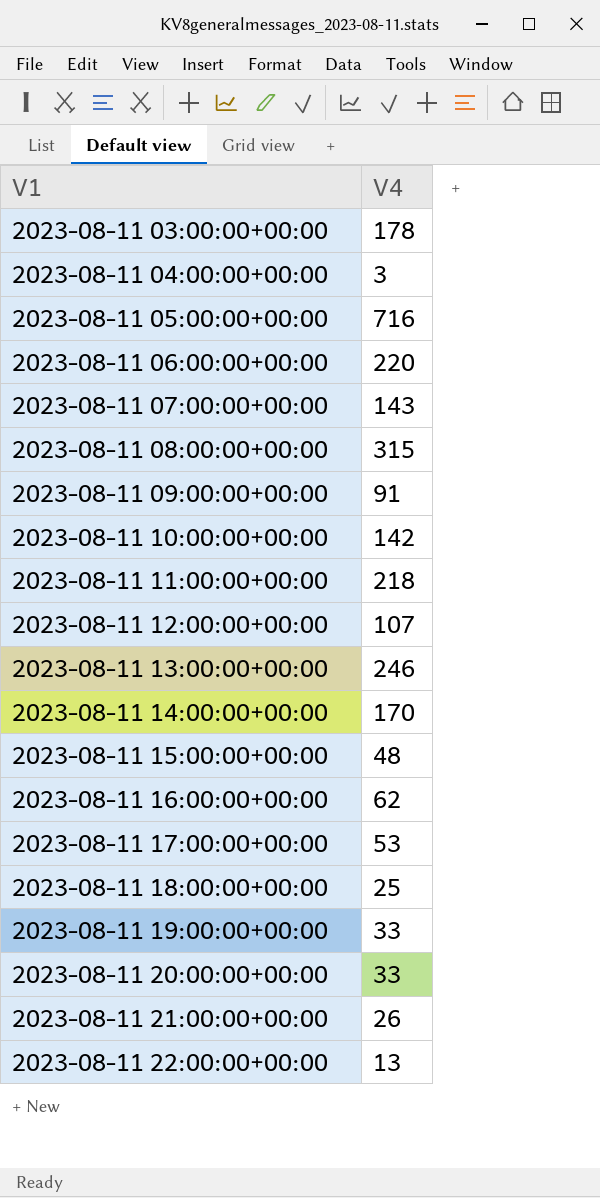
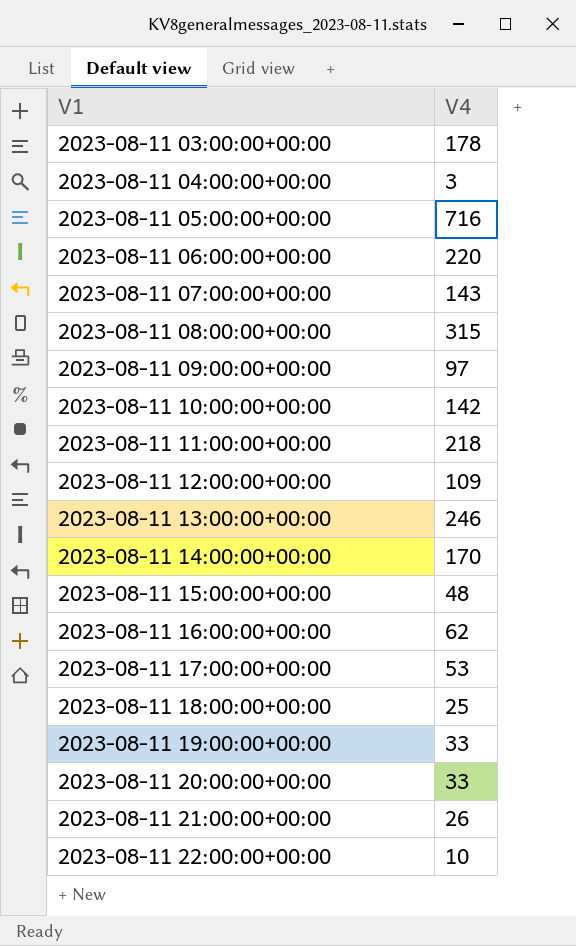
2023-08-11 09:00:00+00:00 | V4: 91 -> 97
2023-08-11 12:00:00+00:00 | V4: 107 -> 109
2023-08-11 22:00:00+00:00 | V4: 13 -> 10

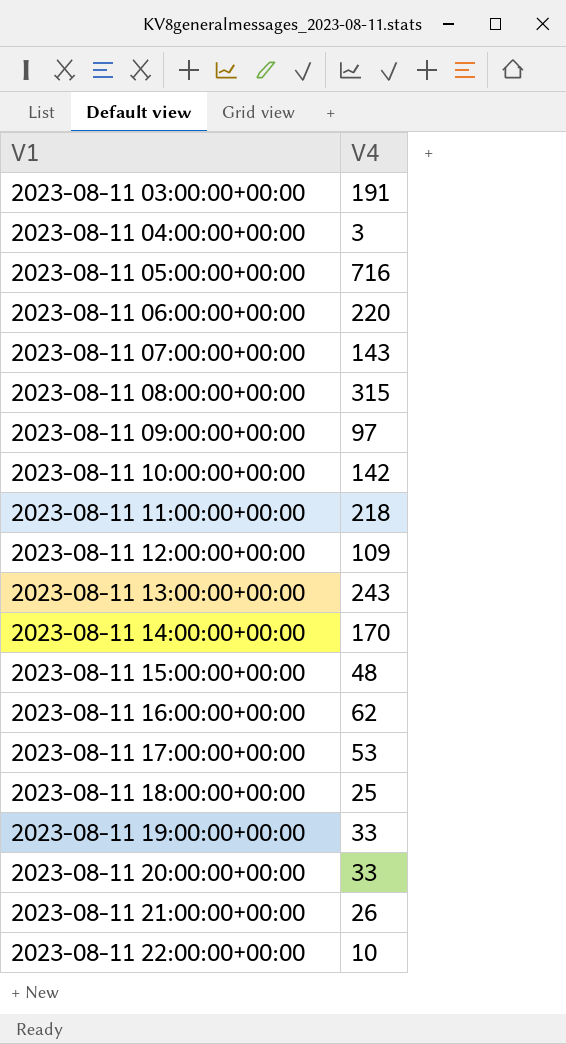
2023-08-11 03:00:00+00:00 | V4: 178 -> 191
2023-08-11 13:00:00+00:00 | V4: 246 -> 243

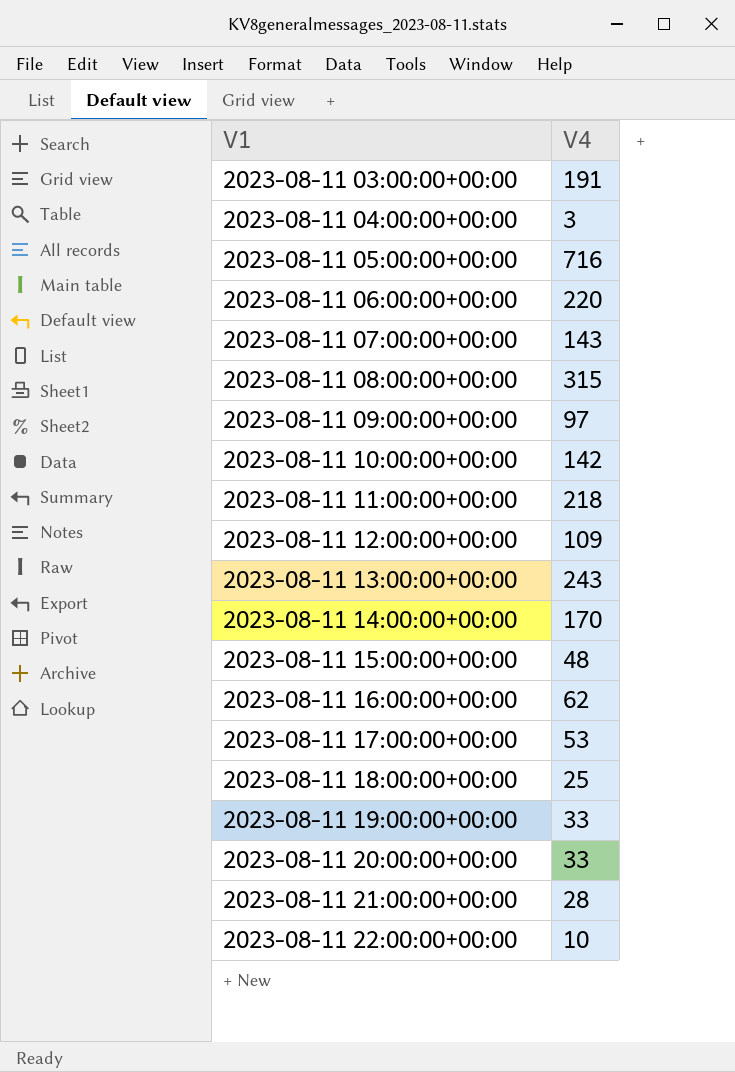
2023-08-11 21:00:00+00:00 | V4: 26 -> 28

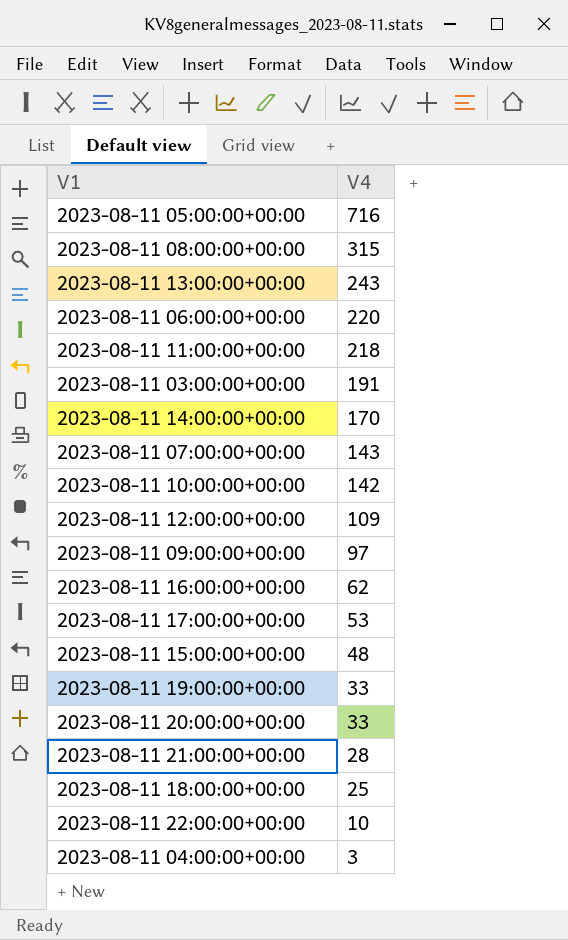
row order: V1 ascending -> V4 descending

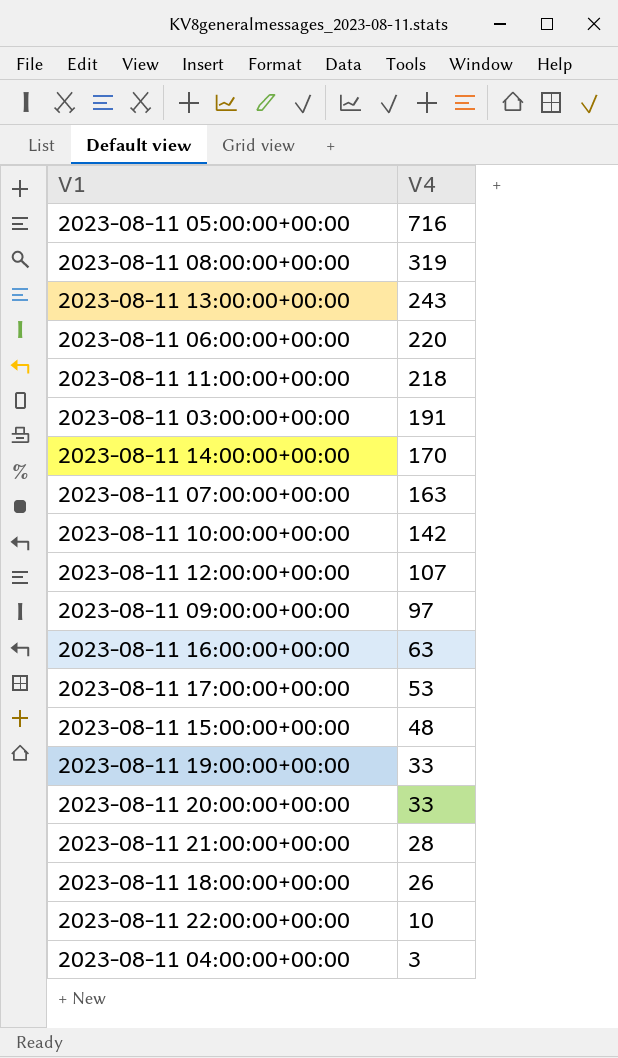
2023-08-11 08:00:00+00:00 | V4: 315 -> 319
2023-08-11 07:00:00+00:00 | V4: 143 -> 163
2023-08-11 12:00:00+00:00 | V4: 109 -> 107
2023-08-11 16:00:00+00:00 | V4: 62 -> 63
2023-08-11 18:00:00+00:00 | V4: 25 -> 26

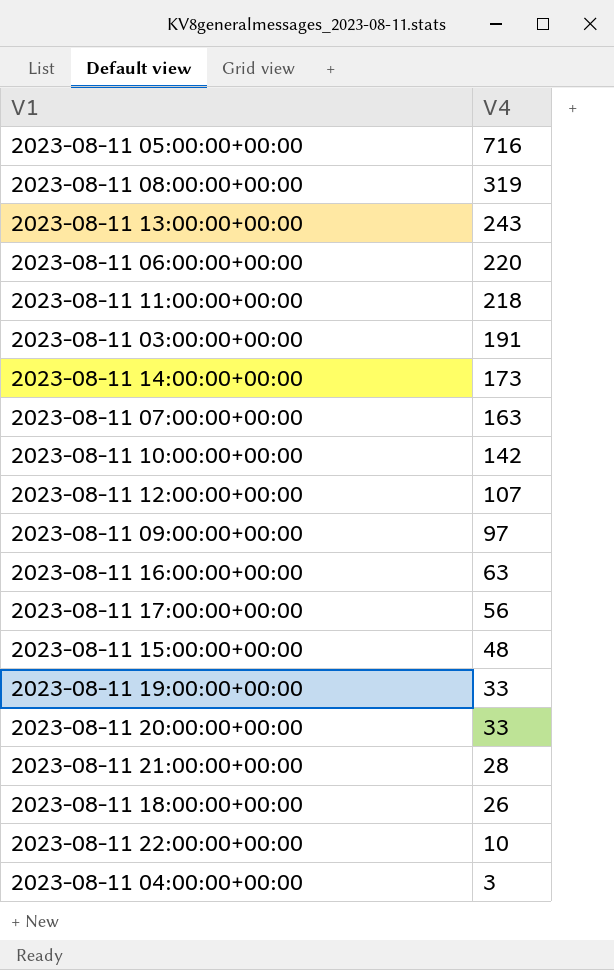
2023-08-11 14:00:00+00:00 | V4: 170 -> 173
2023-08-11 17:00:00+00:00 | V4: 53 -> 56

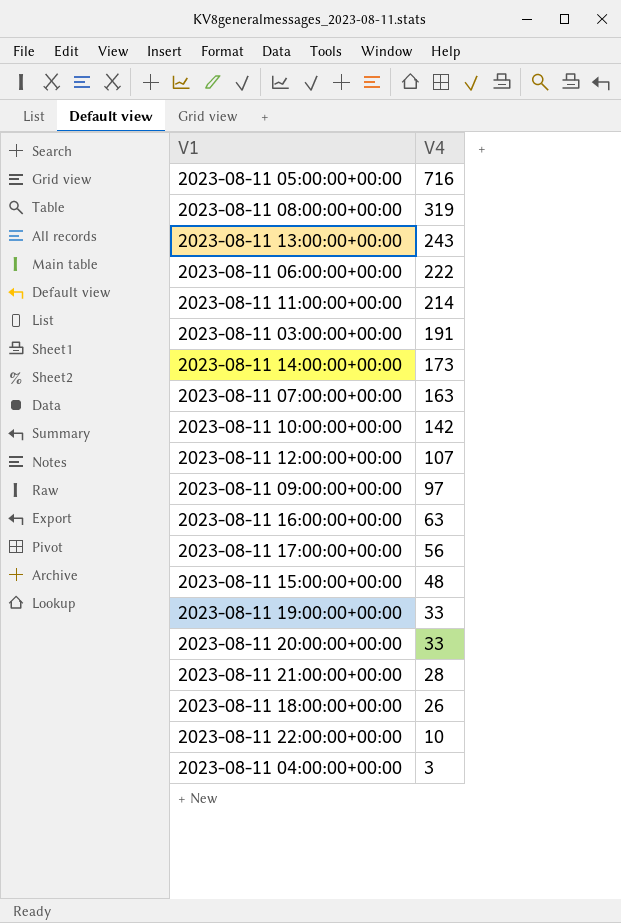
2023-08-11 06:00:00+00:00 | V4: 220 -> 222
2023-08-11 11:00:00+00:00 | V4: 218 -> 214

